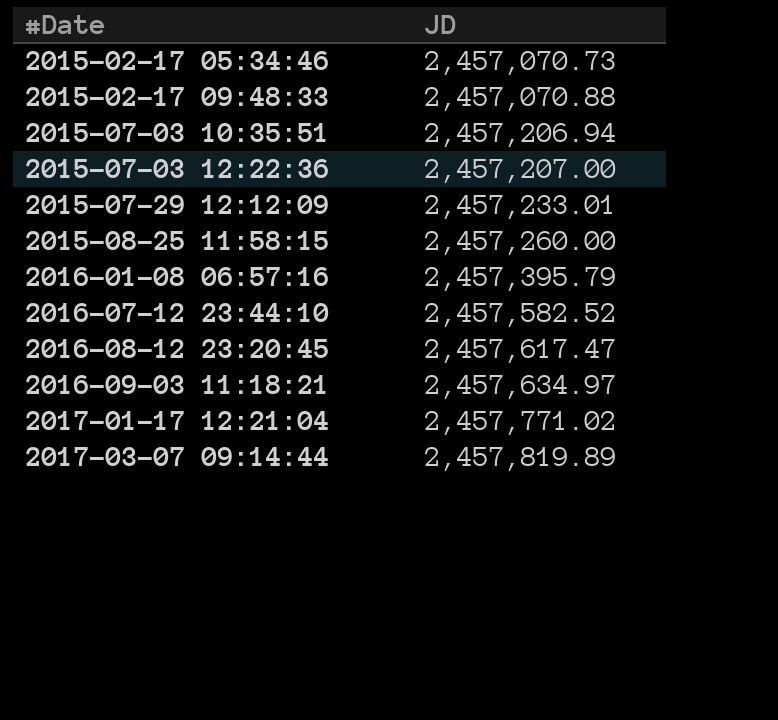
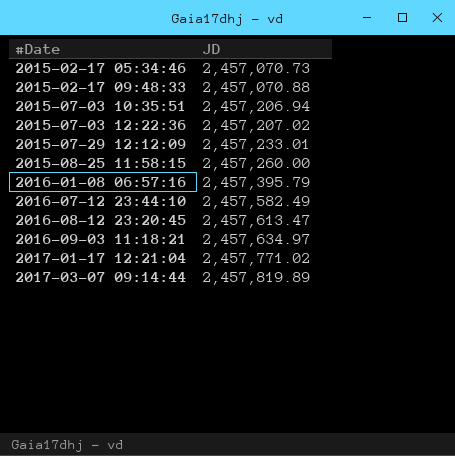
2015-07-03 12:22:36 | JD: 2,457,207.00 -> 2,457,207.02
2016-07-12 23:44:10 | JD: 2,457,582.52 -> 2,457,582.49
2016-08-12 23:20:45 | JD: 2,457,617.47 -> 2,457,613.47

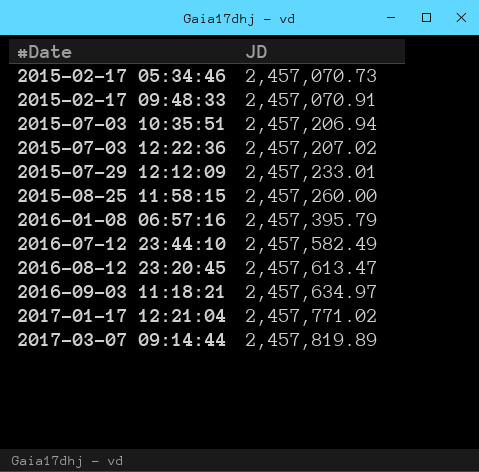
2015-02-17 09:48:33 | JD: 2,457,070.88 -> 2,457,070.91

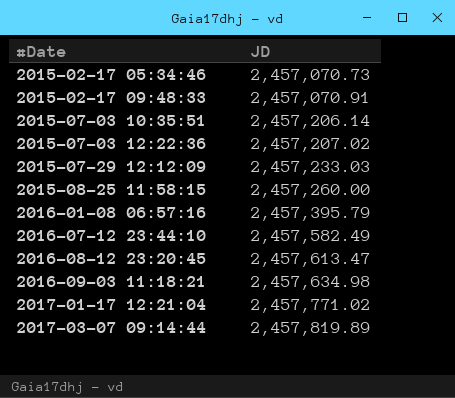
2015-07-03 10:35:51 | JD: 2,457,206.94 -> 2,457,206.14
2015-07-29 12:12:09 | JD: 2,457,233.01 -> 2,457,233.03
2016-09-03 11:18:21 | JD: 2,457,634.97 -> 2,457,634.98

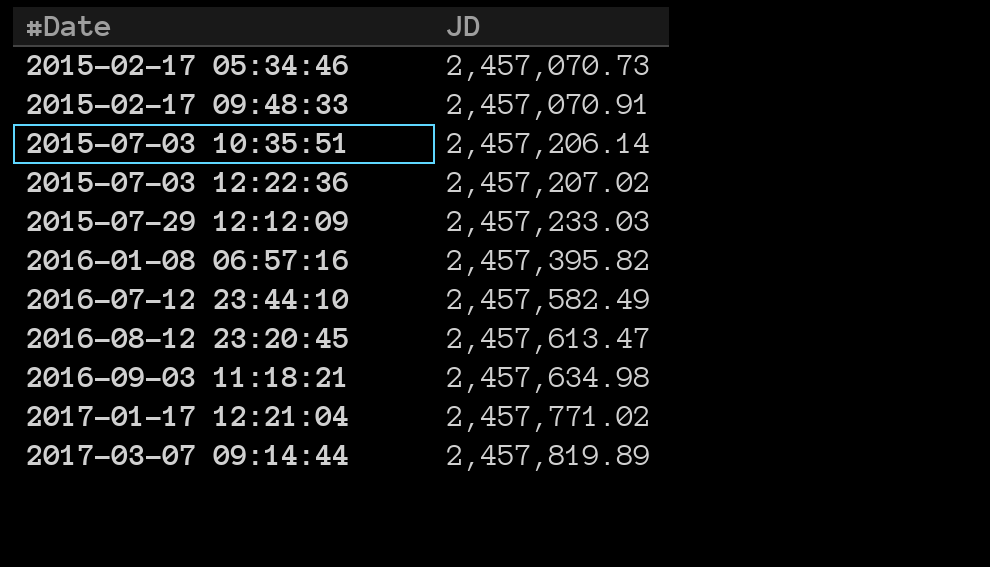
row 2015-08-25 11:58:15: 2,457,260.00 -> none
2016-01-08 06:57:16 | JD: 2,457,395.79 -> 2,457,395.82

